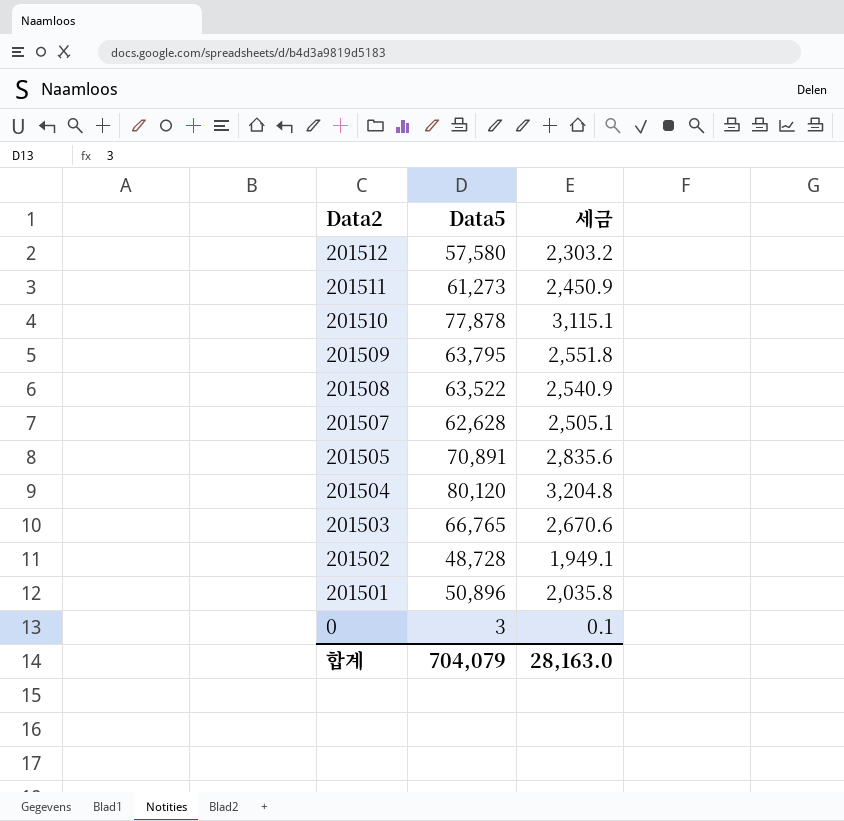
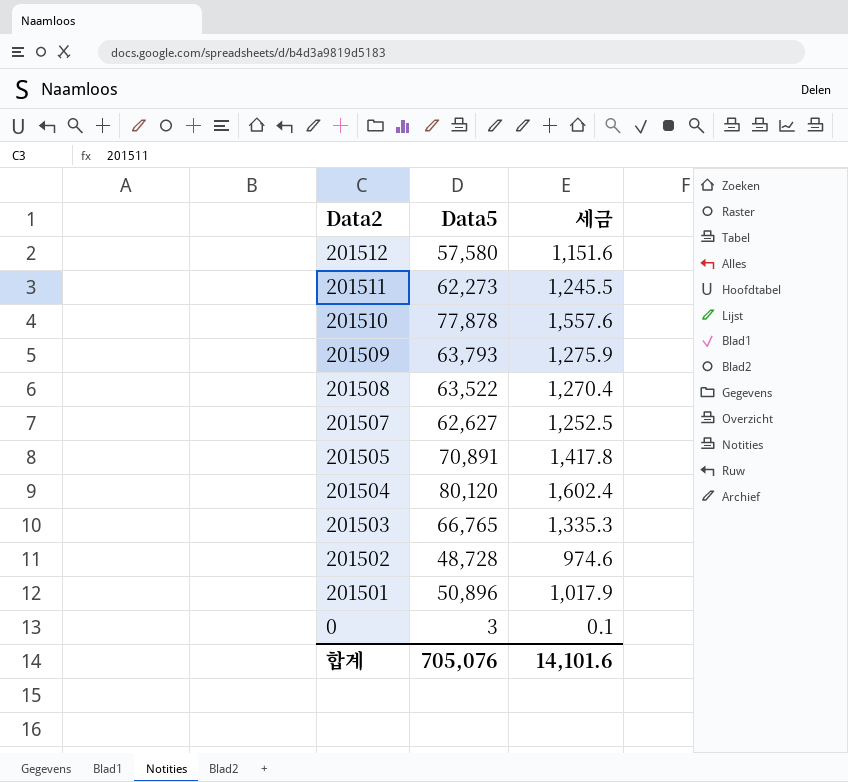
column 세금 | formula: [Data5] * 0.04 -> [Data5] * 0.02
201511 | Data5: 61,273 -> 62,273
201509 | Data5: 63,795 -> 63,793
201507 | Data5: 62,628 -> 62,627
합계 | Data5: 704,079 -> 705,076
합계 | 세금: 28,163.0 -> 14,101.6

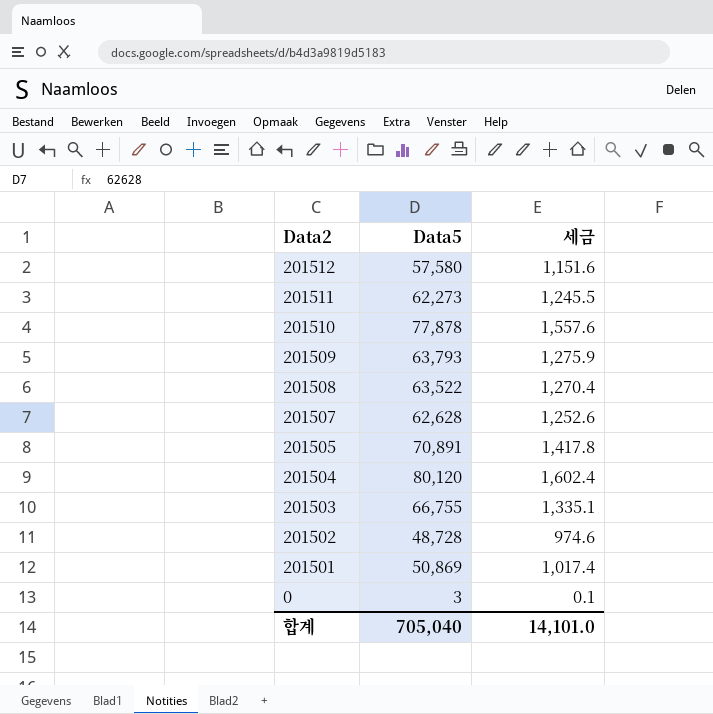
201507 | Data5: 62,627 -> 62,628
201507 | 세금: 1,252.5 -> 1,252.6
201503 | Data5: 66,765 -> 66,755
201503 | 세금: 1,335.3 -> 1,335.1
201501 | Data5: 50,896 -> 50,869
201501 | 세금: 1,017.9 -> 1,017.4
합계 | Data5: 705,076 -> 705,040
합계 | 세금: 14,101.6 -> 14,101.0

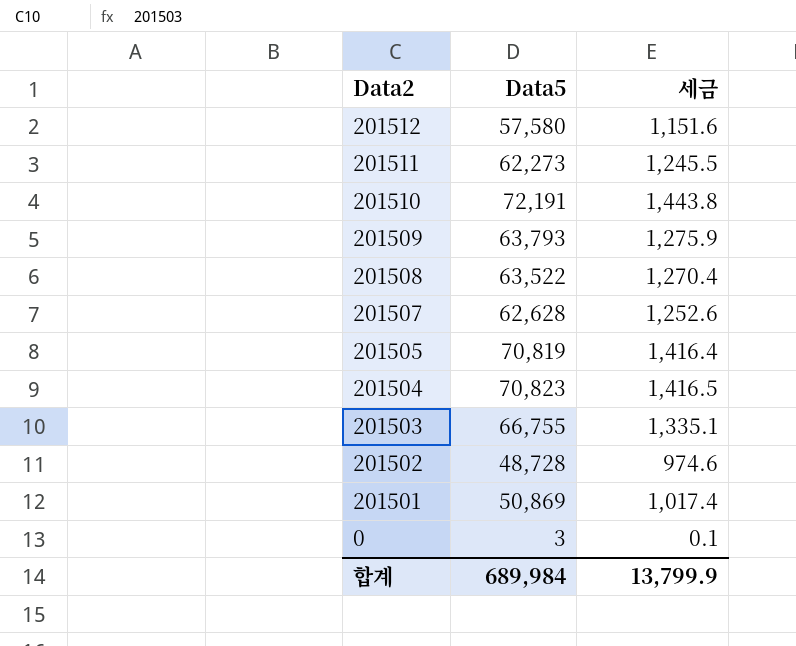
201510 | Data5: 77,878 -> 72,191
201510 | 세금: 1,557.6 -> 1,443.8
201505 | Data5: 70,891 -> 70,819
201505 | 세금: 1,417.8 -> 1,416.4
201504 | Data5: 80,120 -> 70,823
201504 | 세금: 1,602.4 -> 1,416.5
합계 | Data5: 705,040 -> 689,984
합계 | 세금: 14,101.0 -> 13,799.9

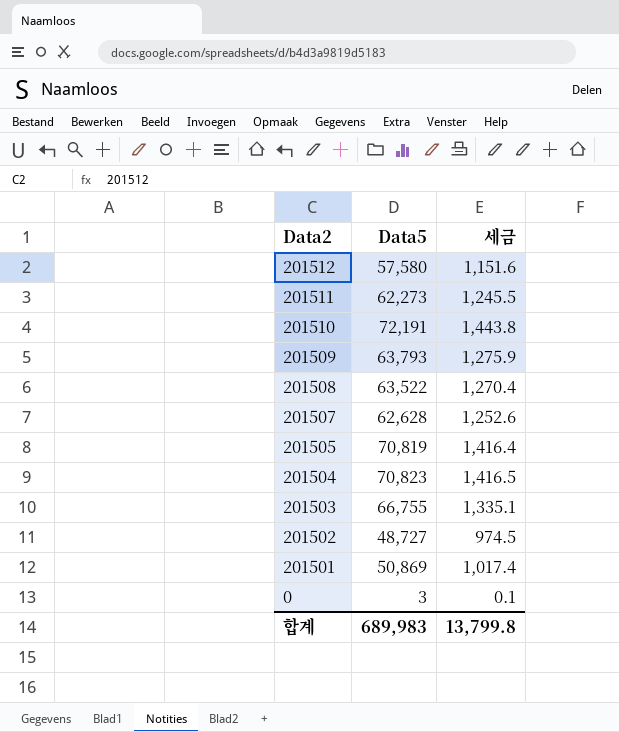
201502 | Data5: 48,728 -> 48,727
201502 | 세금: 974.6 -> 974.5
합계 | Data5: 689,984 -> 689,983
합계 | 세금: 13,799.9 -> 13,799.8

